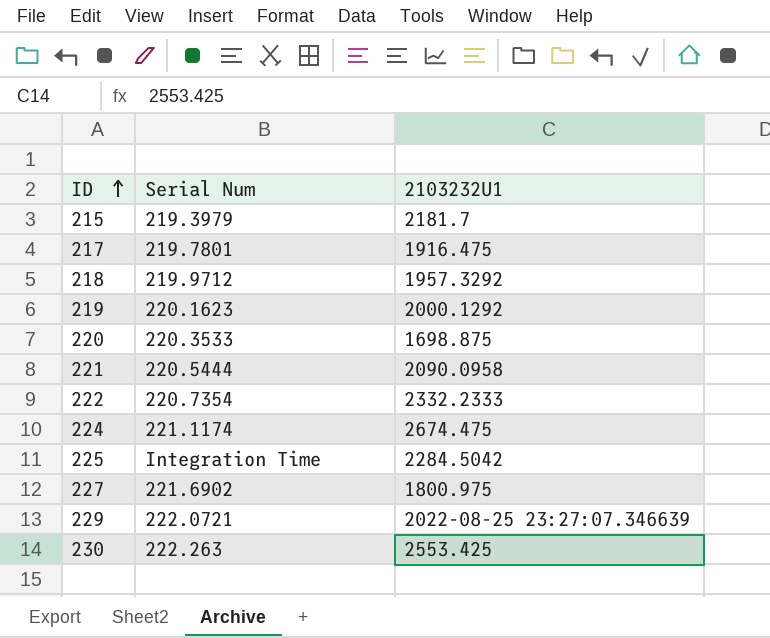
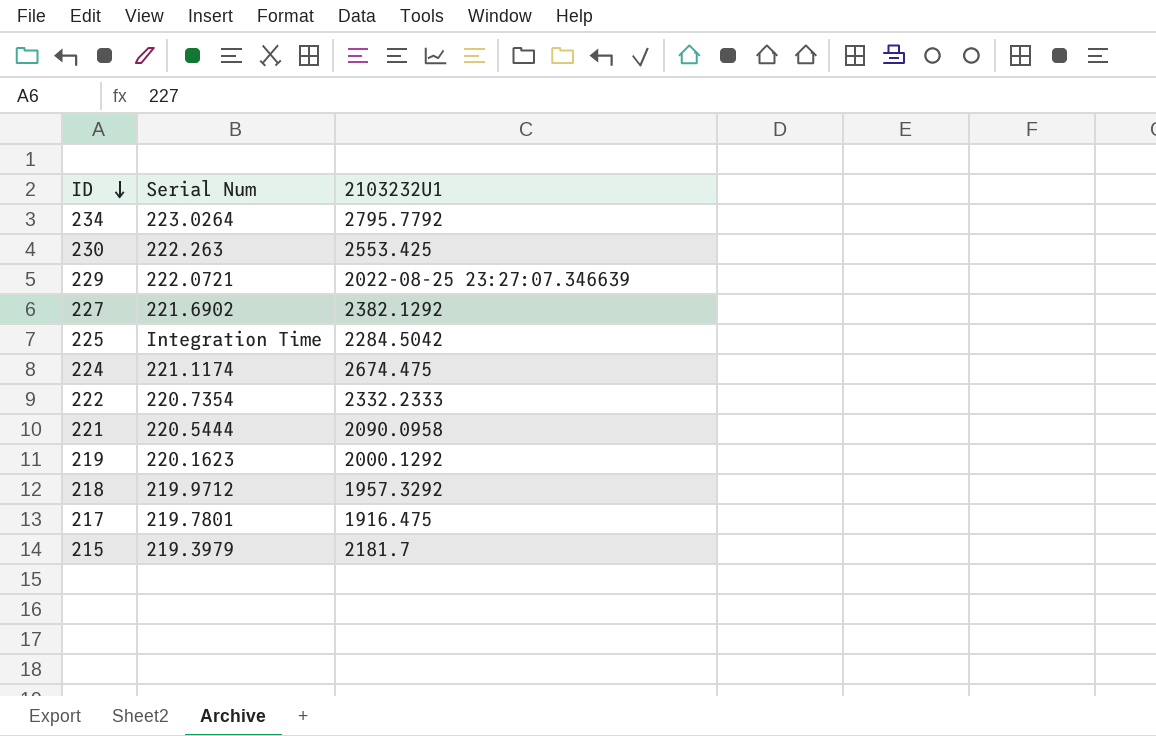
row order: ID ascending -> ID descending
row 220: 220.3533 | 1698.875 -> none
row 234: none -> 223.0264 | 2795.7792
227 | 2103232U1: 1800.975 -> 2382.1292

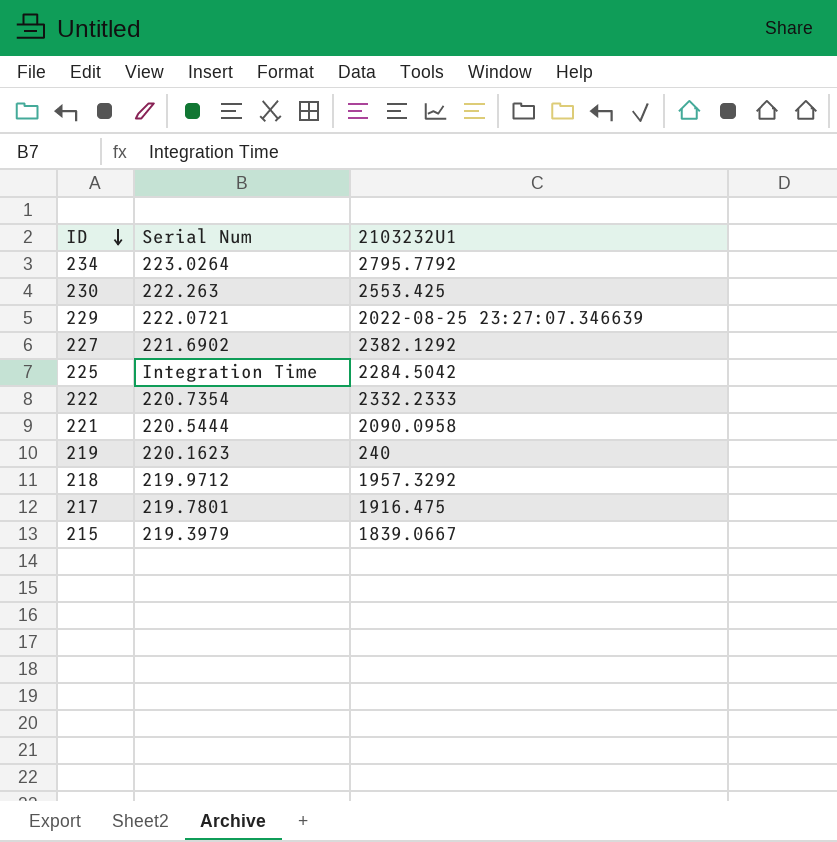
row 224: 221.1174 | 2674.475 -> none
219 | 2103232U1: 2000.1292 -> 240
215 | 2103232U1: 2181.7 -> 1839.0667

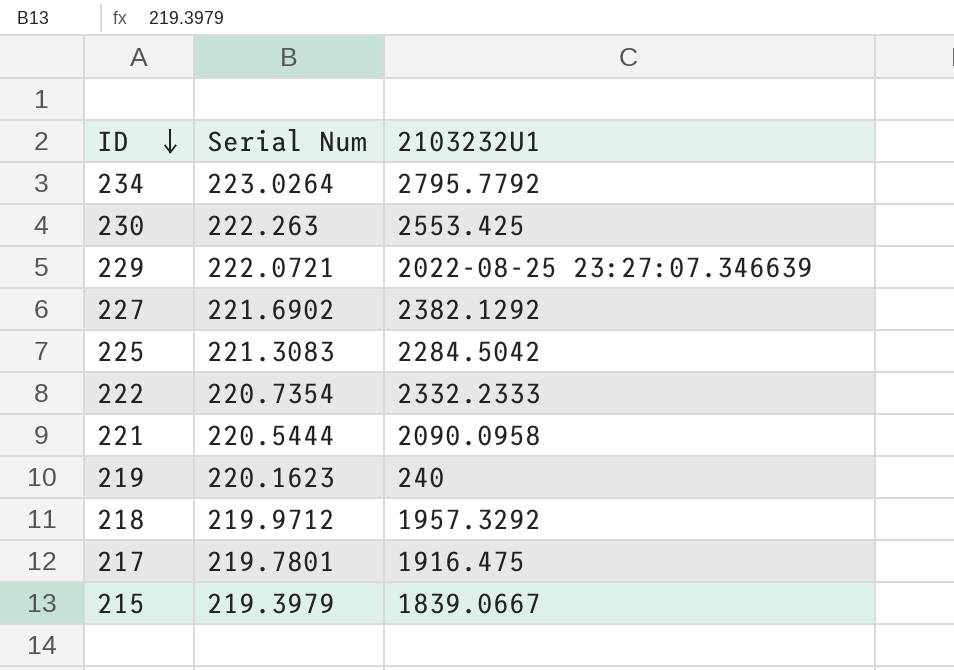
225 | Serial Num: Integration Time -> 221.3083

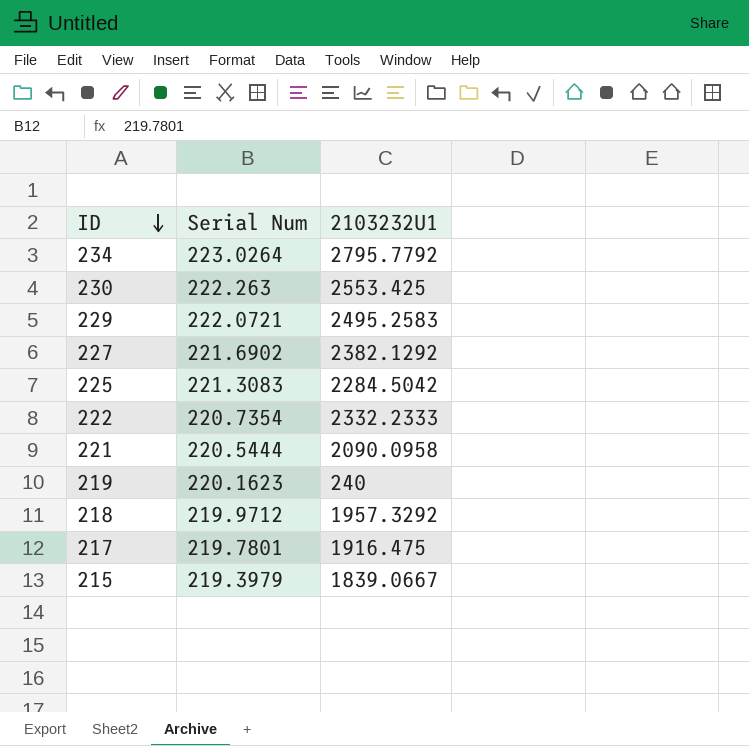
229 | 2103232U1: 2022-08-25 23:27:07.346639 -> 2495.2583

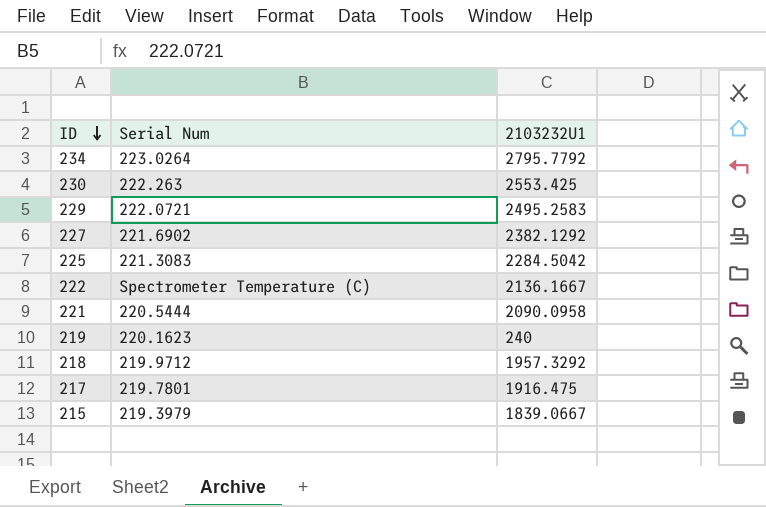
222 | Serial Num: 220.7354 -> Spectrometer Temperature (C)
222 | 2103232U1: 2332.2333 -> 2136.1667

